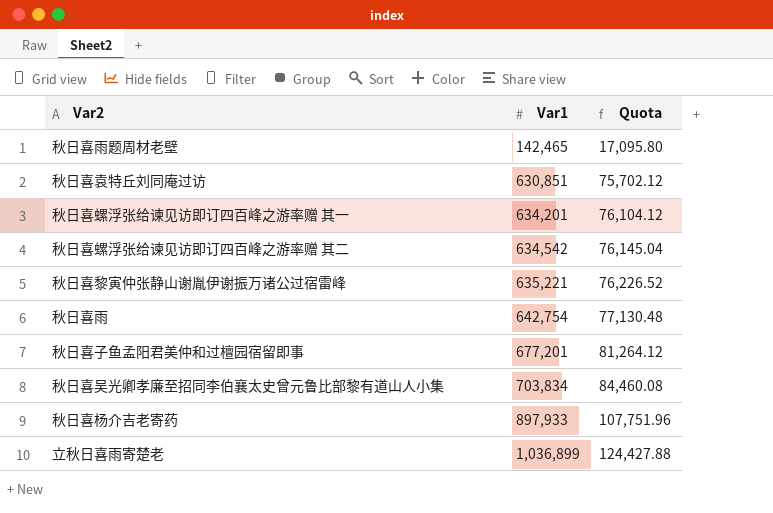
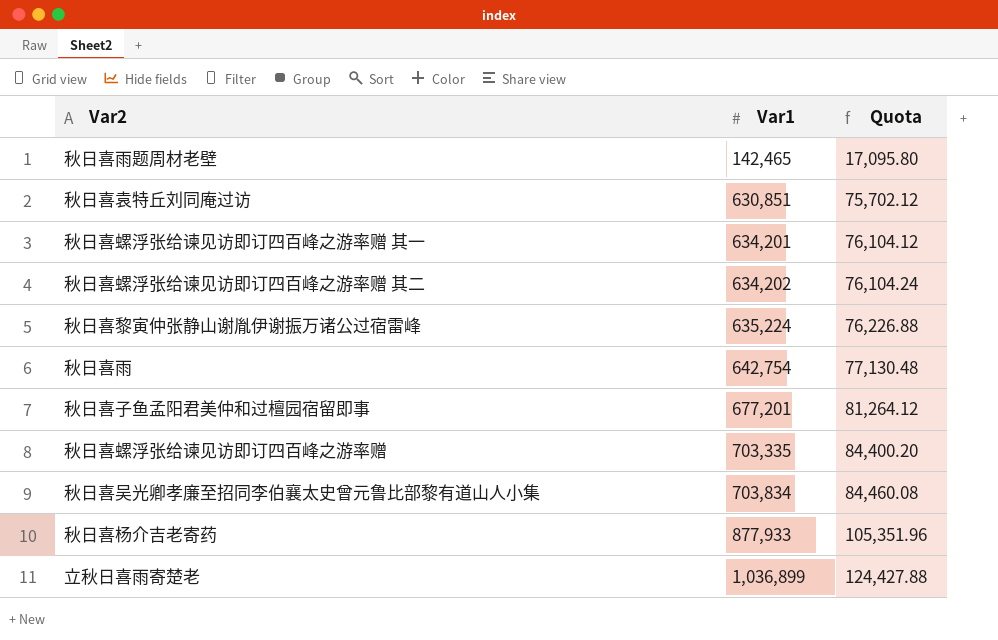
秋日喜螺浮张给谏见访即订四百峰之游率赠 其二 | Var1: 634,542 -> 634,202
秋日喜螺浮张给谏见访即订四百峰之游率赠 其二 | Quota: 76,145.04 -> 76,104.24
秋日喜黎寅仲张静山谢胤伊谢振万诸公过宿雷峰 | Var1: 635,221 -> 635,224
秋日喜黎寅仲张静山谢胤伊谢振万诸公过宿雷峰 | Quota: 76,226.52 -> 76,226.88
row 秋日喜螺浮张给谏见访即订四百峰之游率赠: none -> 703,335 | 84,400.20
秋日喜杨介吉老寄药 | Var1: 897,933 -> 877,933
秋日喜杨介吉老寄药 | Quota: 107,751.96 -> 105,351.96

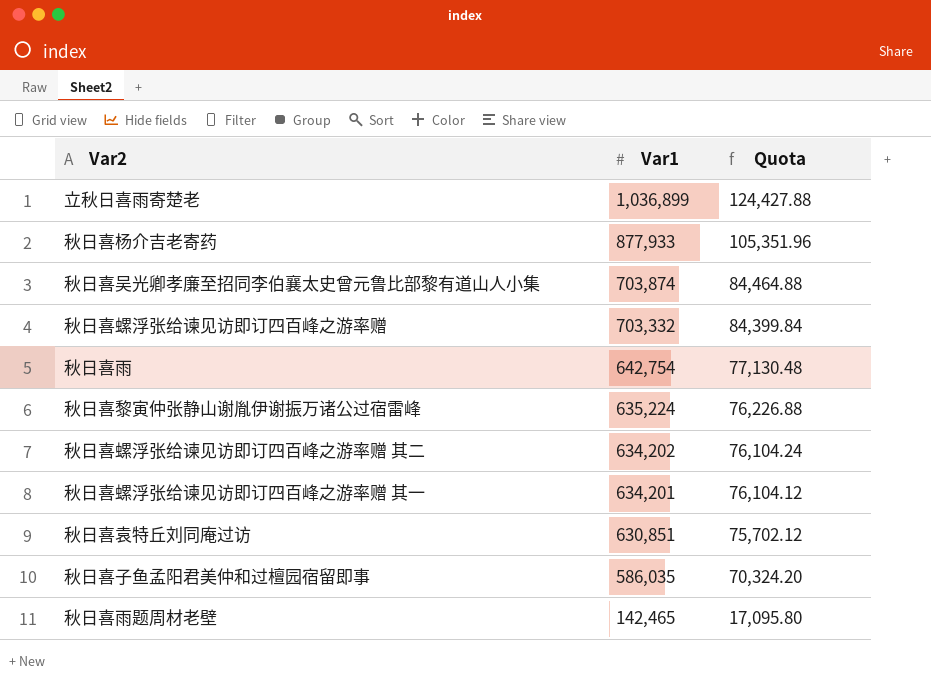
row order: Var1 ascending -> Var1 descending
秋日喜吴光卿孝廉至招同李伯襄太史曾元鲁比部黎有道山人小集 | Var1: 703,834 -> 703,874
秋日喜吴光卿孝廉至招同李伯襄太史曾元鲁比部黎有道山人小集 | Quota: 84,460.08 -> 84,464.88
秋日喜螺浮张给谏见访即订四百峰之游率赠 | Var1: 703,335 -> 703,332
秋日喜螺浮张给谏见访即订四百峰之游率赠 | Quota: 84,400.20 -> 84,399.84
秋日喜子鱼孟阳君美仲和过檀园宿留即事 | Var1: 677,201 -> 586,035
秋日喜子鱼孟阳君美仲和过檀园宿留即事 | Quota: 81,264.12 -> 70,324.20

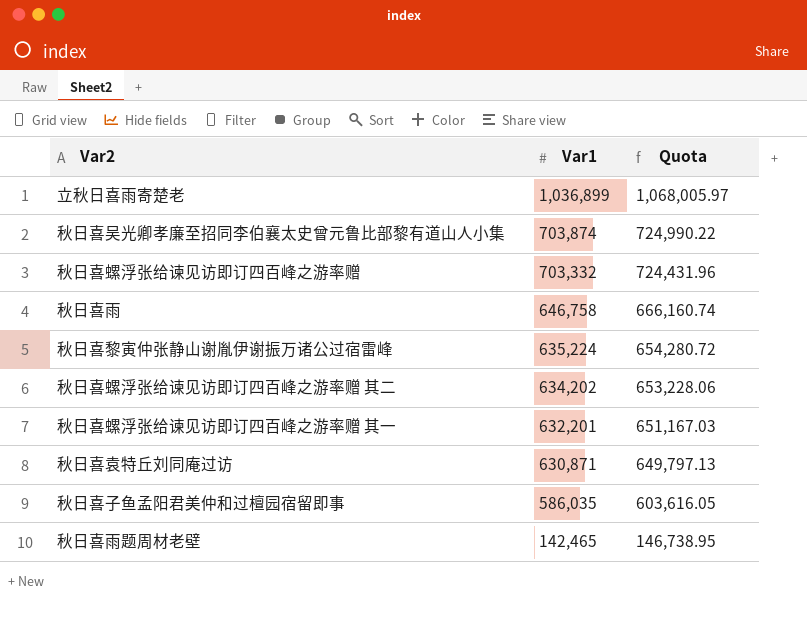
column Quota | formula: [Var1] * 0.12 -> [Var1] * 1.03
row 秋日喜杨介吉老寄药: 877,933 | 105,351.96 -> none
秋日喜雨 | Var1: 642,754 -> 646,758
秋日喜螺浮张给谏见访即订四百峰之游率赠 其一 | Var1: 634,201 -> 632,201
秋日喜袁特丘刘同庵过访 | Var1: 630,851 -> 630,871

